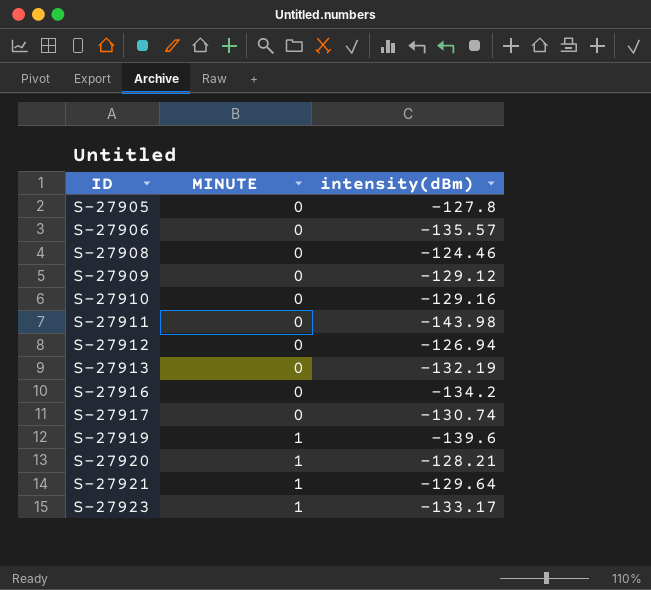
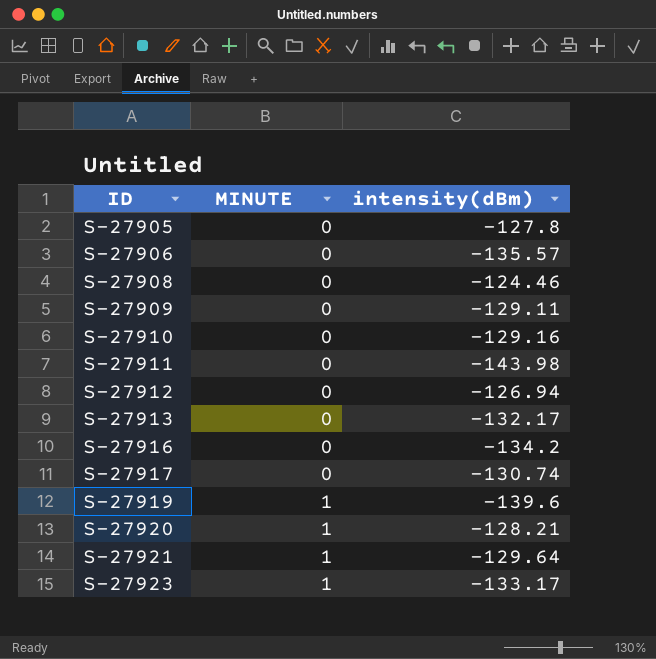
S-27909 | intensity(dBm): -129.12 -> -129.11
S-27913 | intensity(dBm): -132.19 -> -132.17

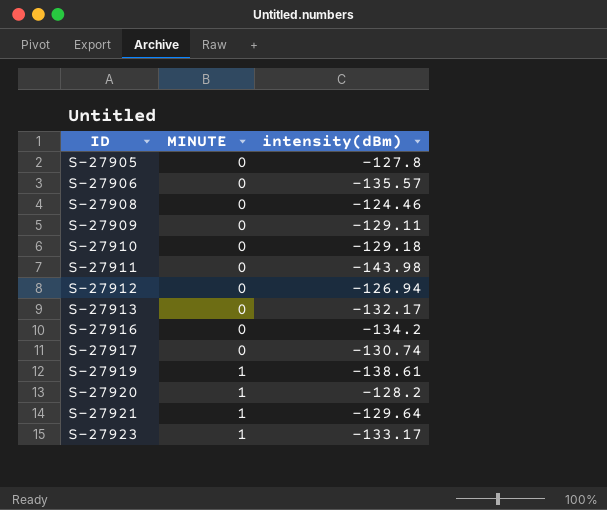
S-27910 | intensity(dBm): -129.16 -> -129.18
S-27919 | intensity(dBm): -139.6 -> -138.61
S-27920 | intensity(dBm): -128.21 -> -128.2

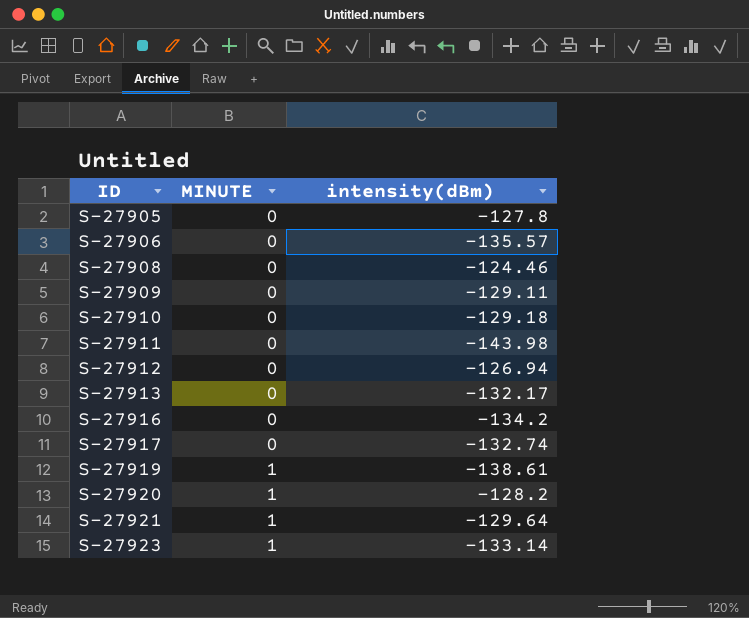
S-27917 | intensity(dBm): -130.74 -> -132.74
S-27923 | intensity(dBm): -133.17 -> -133.14

